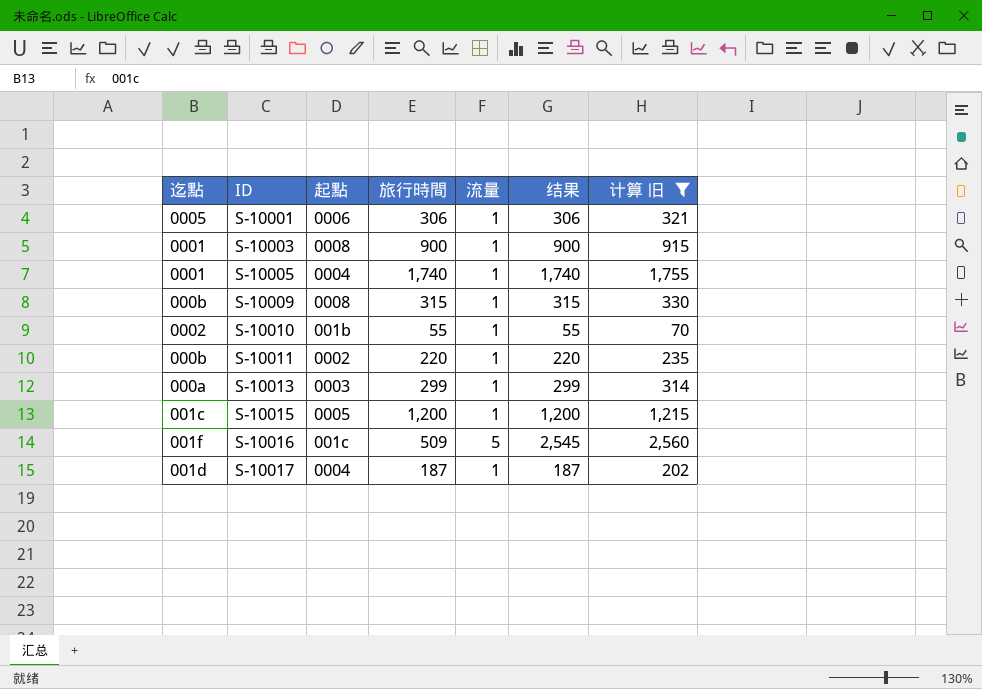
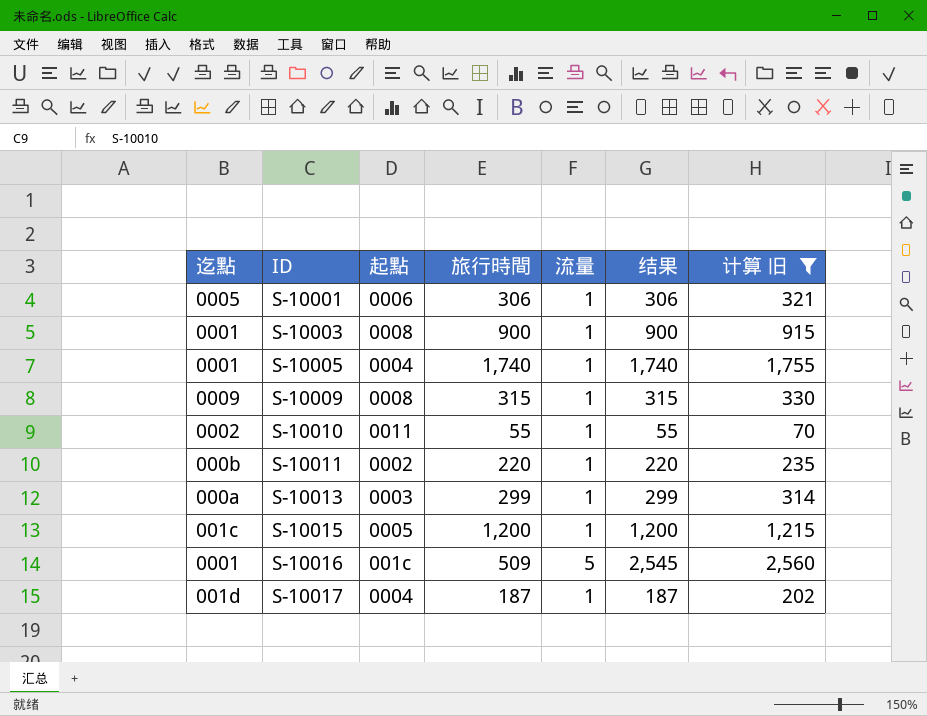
S-10009 | 迄點: 000b -> 0009
S-10010 | 起點: 001b -> 0011
S-10016 | 迄點: 001f -> 0001

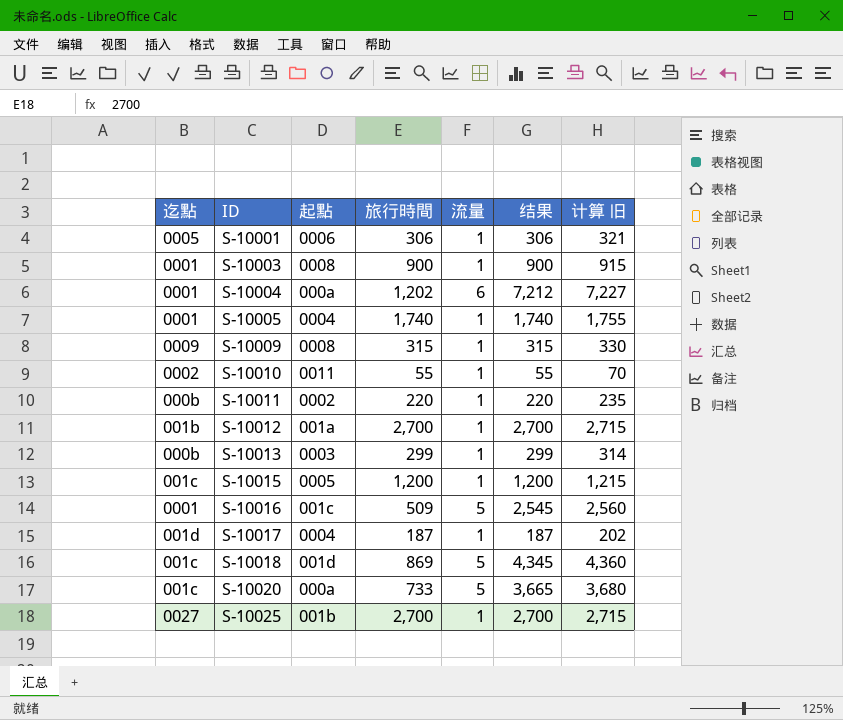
filter: 计算 旧 <= 2,560 -> none
S-10013 | 迄點: 000a -> 000b

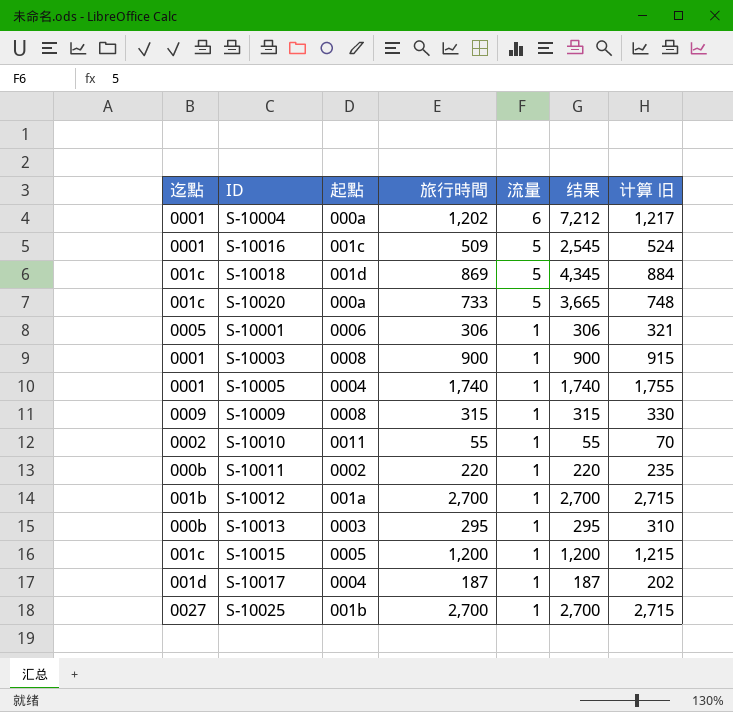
row order: ID ascending -> 流量 descending
column 计算 旧 | formula: [结果] + 15 -> [旅行時間] + 15
S-10013 | 旅行時間: 299 -> 295
S-10013 | 结果: 299 -> 295

